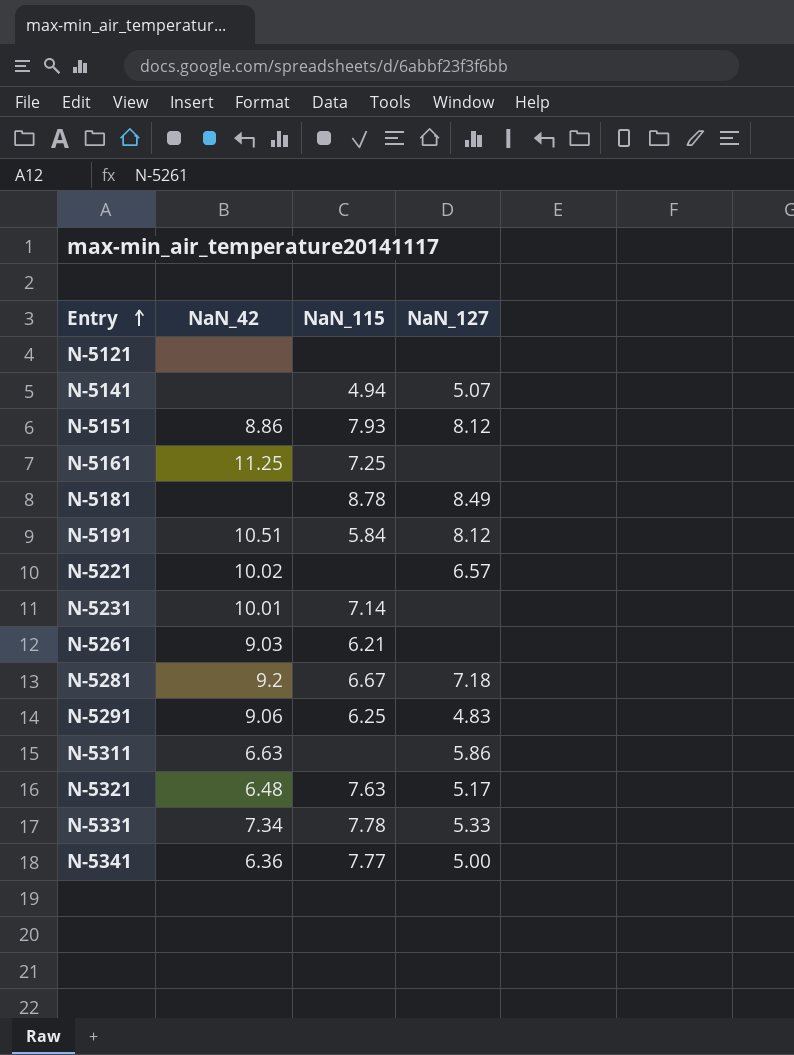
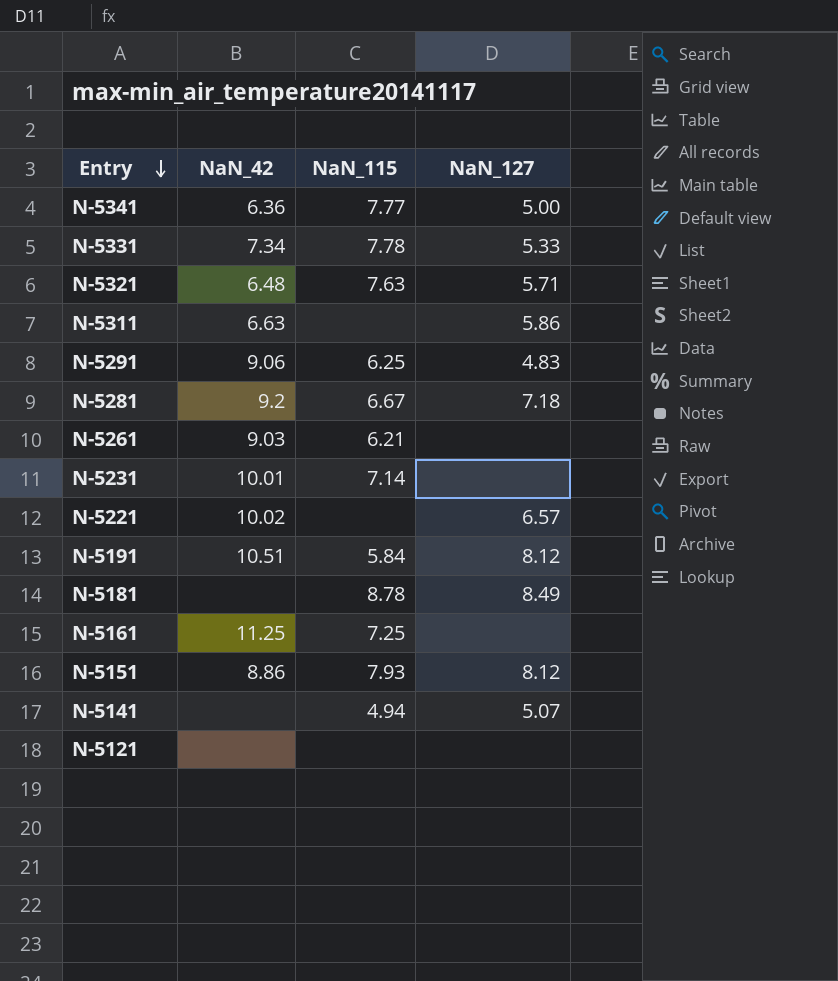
row order: Entry ascending -> Entry descending
N-5321 | NaN_127: 5.17 -> 5.71

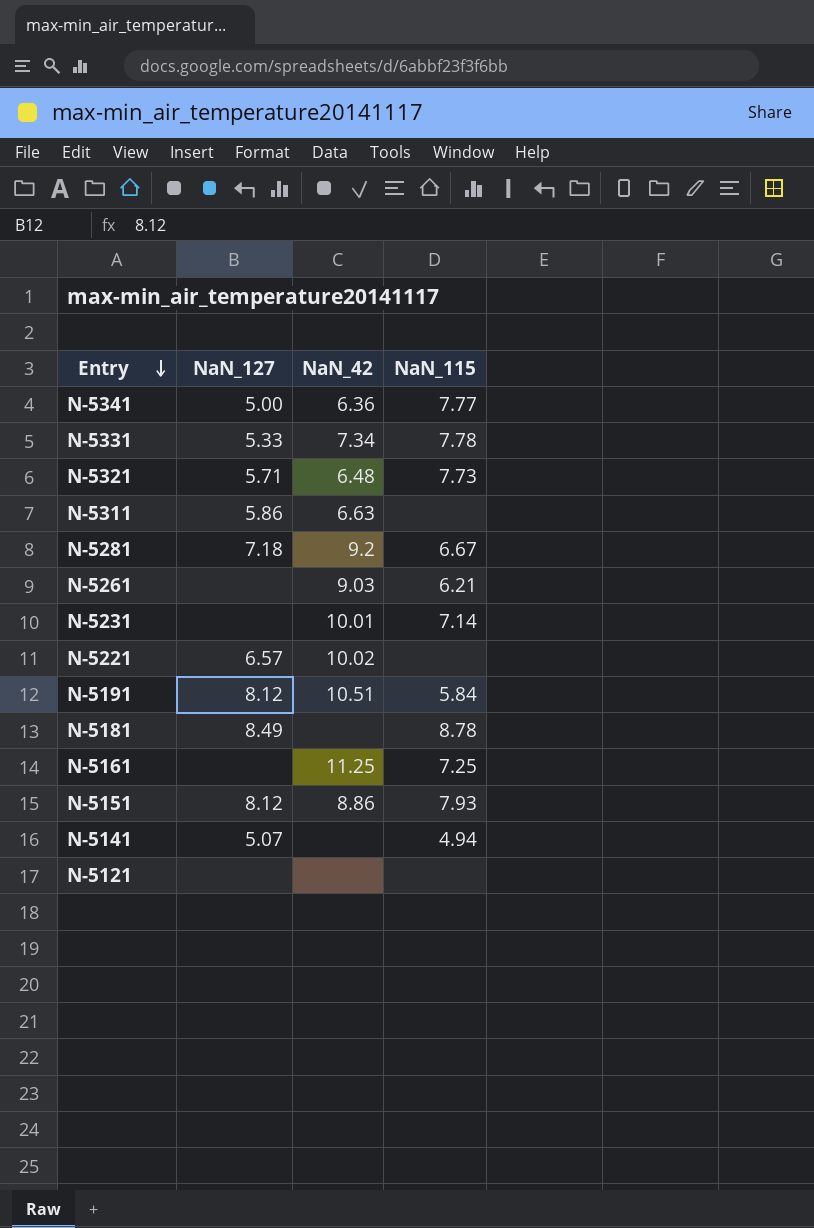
column NaN_127 | position: 4 -> 2
row N-5291: 9.06 | 6.25 | 4.83 -> none
N-5321 | NaN_115: 7.63 -> 7.73

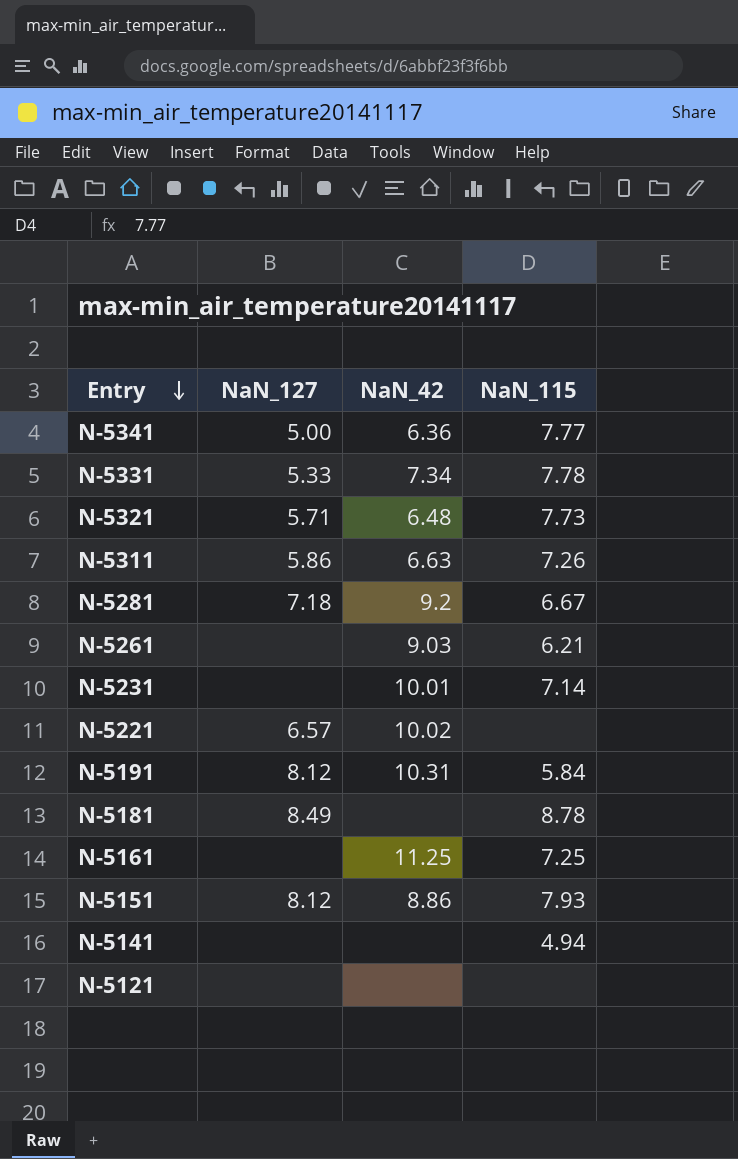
N-5311 | NaN_115: none -> 7.26
N-5191 | NaN_42: 10.51 -> 10.31
N-5141 | NaN_127: 5.07 -> none

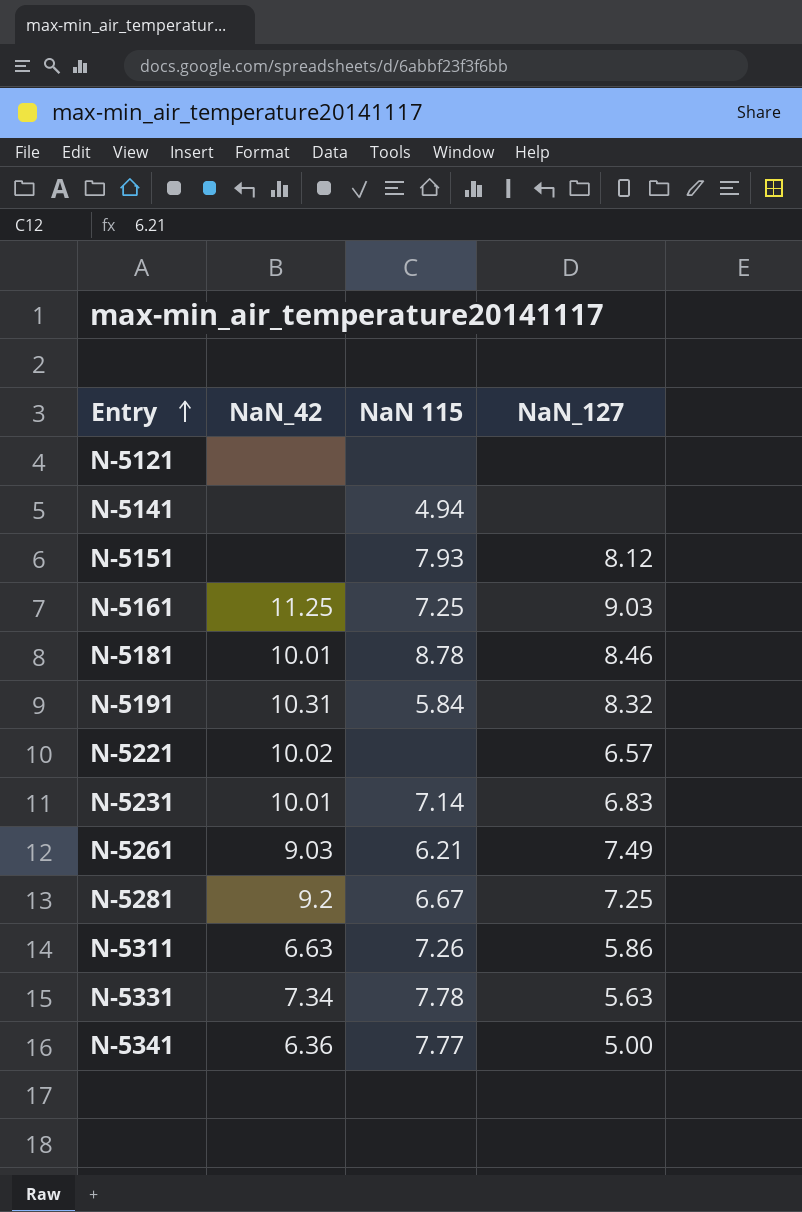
row order: Entry descending -> Entry ascending
column name: NaN_115 -> NaN 115
column NaN_127 | position: 2 -> 4
row N-5321: 5.71 | 6.48 | 7.73 -> none
N-5151 | NaN_42: 8.86 -> none
N-5161 | NaN_127: none -> 9.03
N-5181 | NaN_42: none -> 10.01
N-5181 | NaN_127: 8.49 -> 8.46
N-5191 | NaN_127: 8.12 -> 8.32
N-5231 | NaN_127: none -> 6.83
N-5261 | NaN_127: none -> 7.49
N-5281 | NaN_127: 7.18 -> 7.25
N-5331 | NaN_127: 5.33 -> 5.63

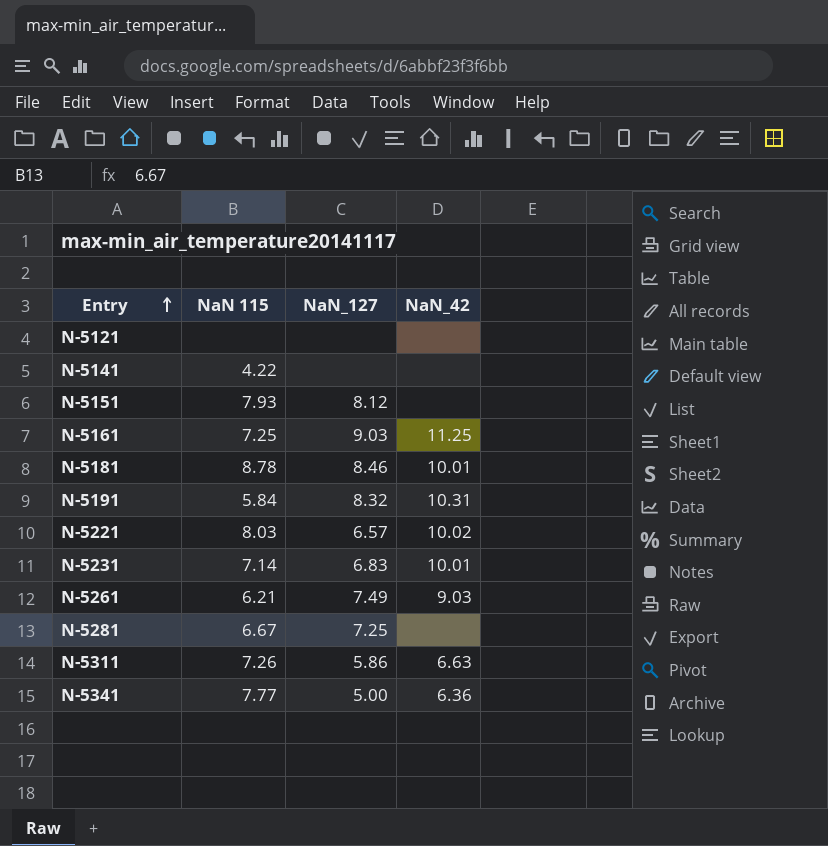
column NaN_42 | position: 2 -> 4
row N-5331: 7.34 | 7.78 | 5.63 -> none
N-5141 | NaN 115: 4.94 -> 4.22
N-5221 | NaN 115: none -> 8.03
N-5281 | NaN_42: 9.2 -> none

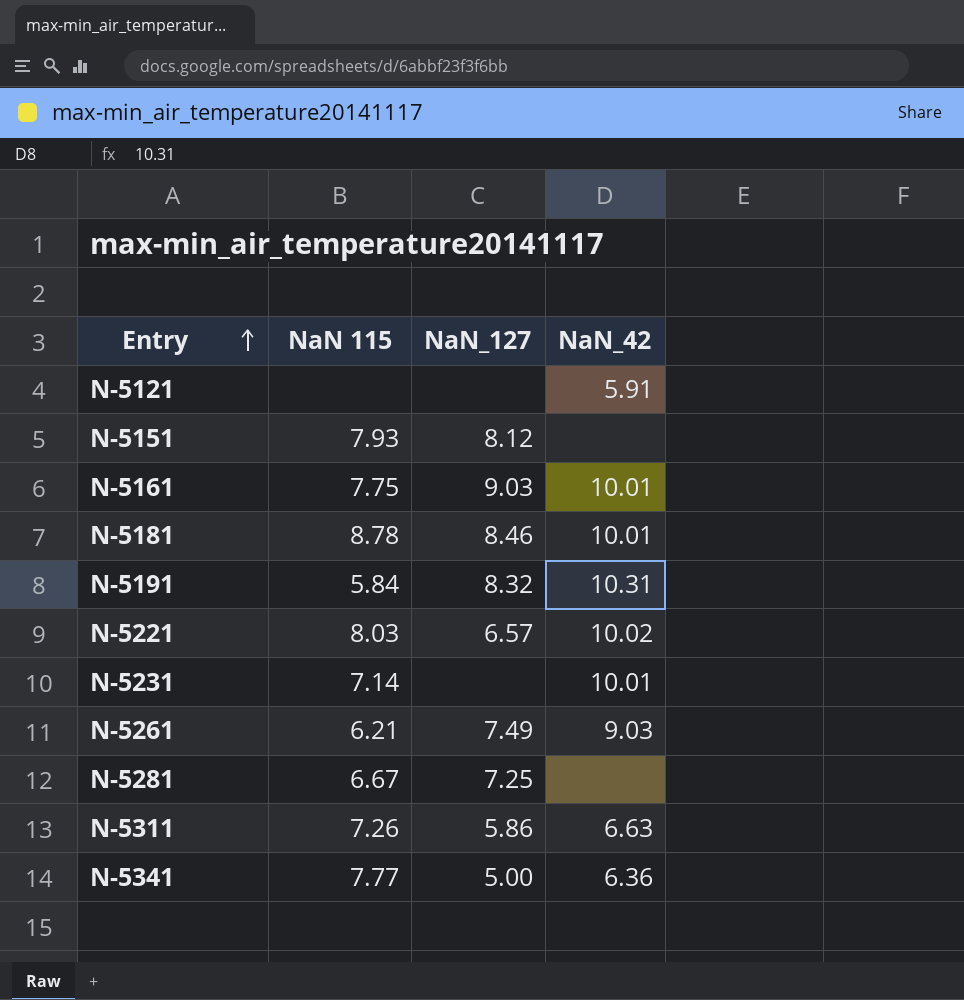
row N-5141: 4.22 | none | none -> none
N-5121 | NaN_42: none -> 5.91
N-5161 | NaN 115: 7.25 -> 7.75
N-5161 | NaN_42: 11.25 -> 10.01
N-5231 | NaN_127: 6.83 -> none

